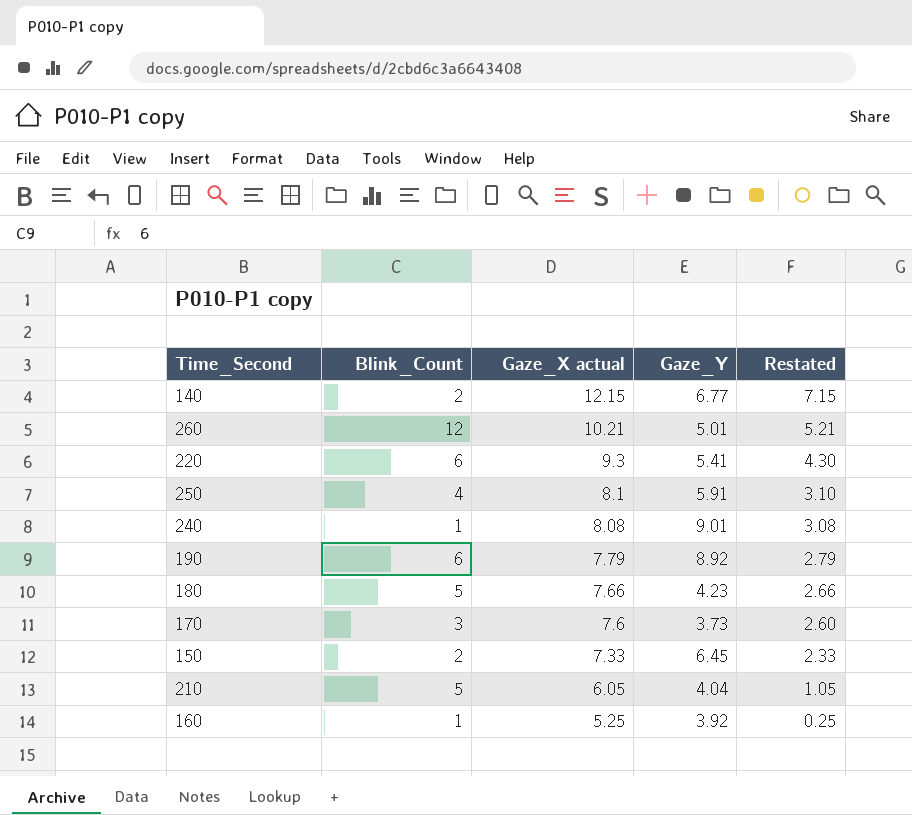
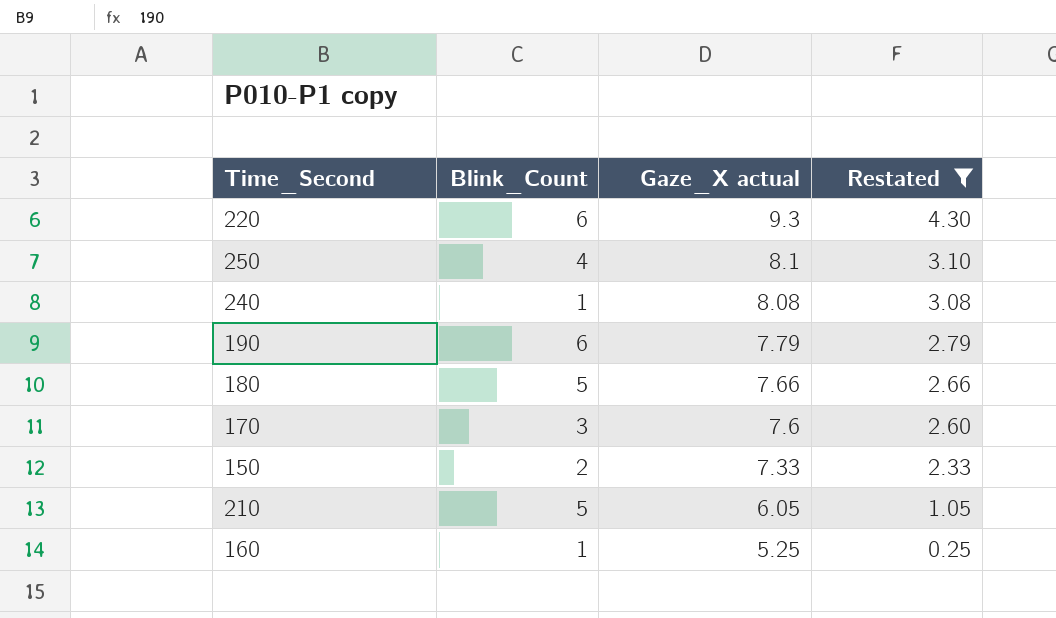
filter: none -> Restated <= 4.30
column Gaze_Y | position: 4 -> none

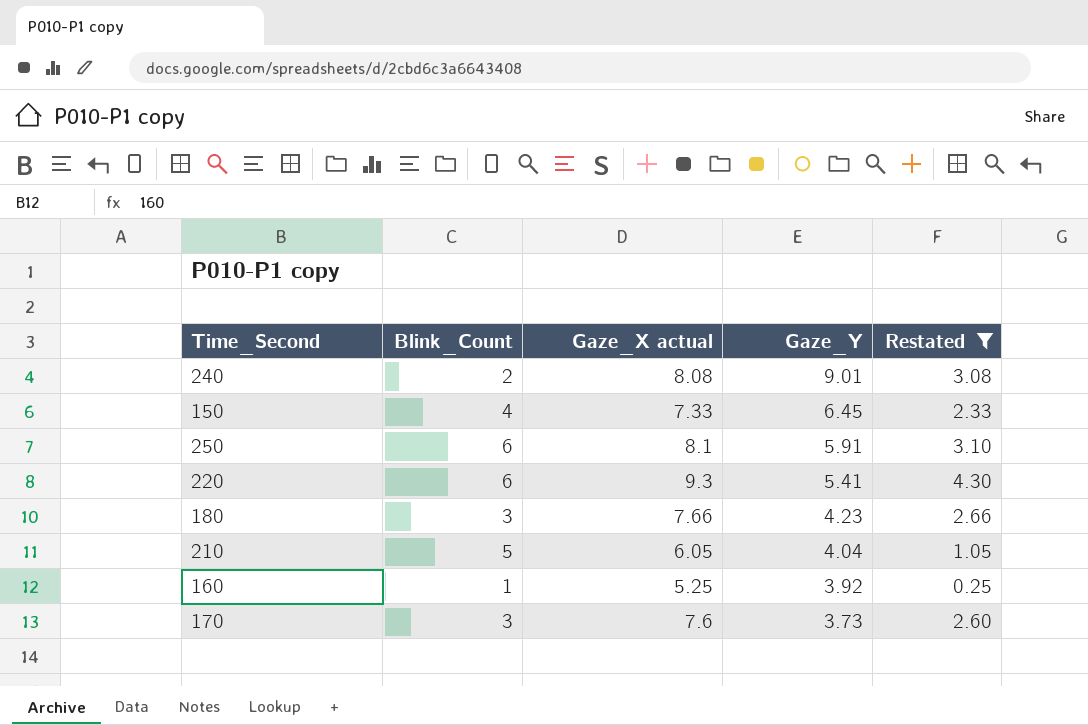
row order: Gaze_X actual descending -> Gaze_Y descending
column Gaze_Y | position: none -> 4
row 190: 6 | 7.79 | 2.79 -> none
240 | Blink_Count: 1 -> 2
150 | Blink_Count: 2 -> 4
250 | Blink_Count: 4 -> 6
180 | Blink_Count: 5 -> 3

